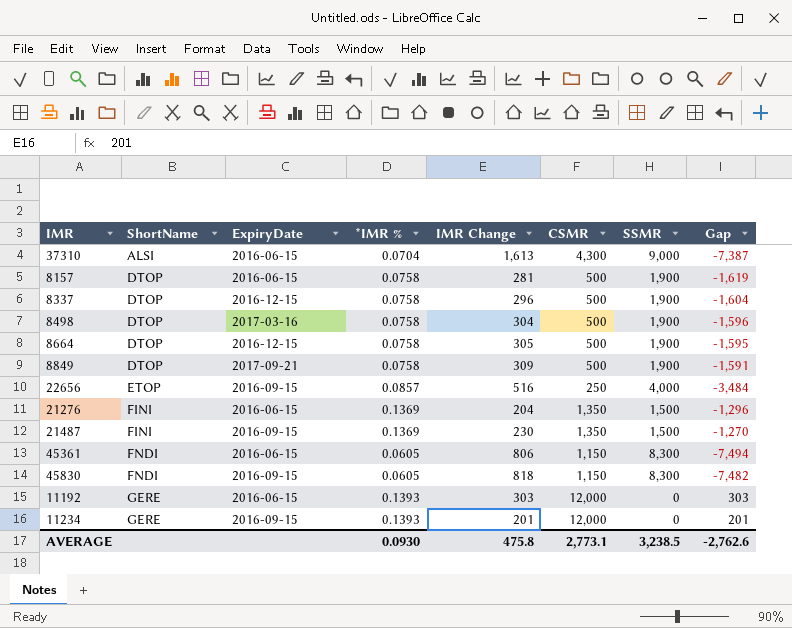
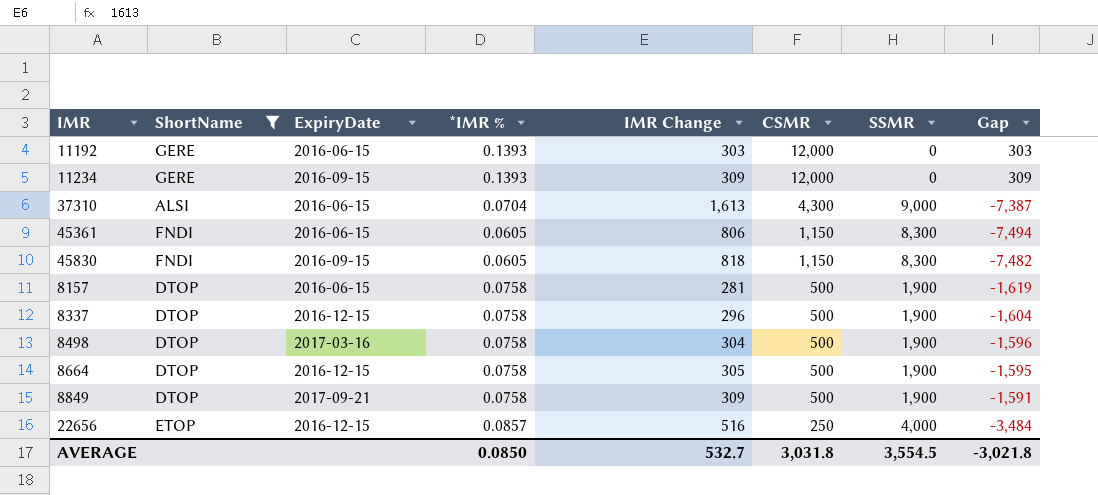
filter: none -> ShortName != FINI
row order: ShortName ascending -> CSMR descending
11234 | IMR Change: 201 -> 309
11234 | Gap: 201 -> 309
22656 | ExpiryDate: 2016-09-15 -> 2016-12-15
AVERAGE | *IMR %: 0.0930 -> 0.0850
AVERAGE | IMR Change: 475.8 -> 532.7
AVERAGE | CSMR: 2,773.1 -> 3,031.8
AVERAGE | SSMR: 3,238.5 -> 3,554.5
AVERAGE | Gap: -2,762.6 -> -3,021.8

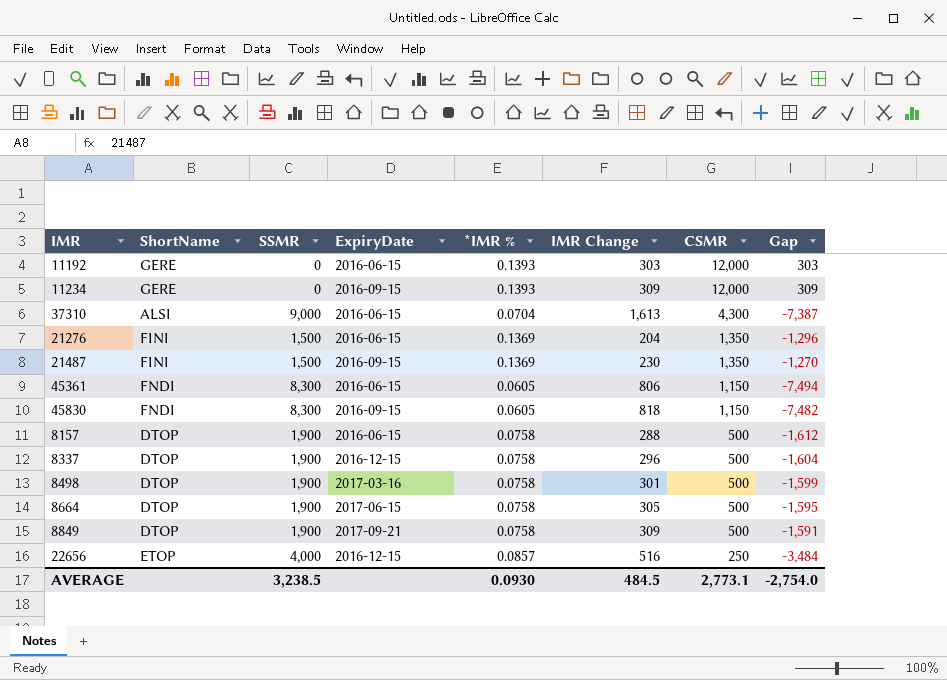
filter: ShortName != FINI -> none
column SSMR | position: 7 -> 3
8157 | IMR Change: 281 -> 288
8157 | Gap: -1,619 -> -1,612
8498 | IMR Change: 304 -> 301
8498 | Gap: -1,596 -> -1,599
8664 | ExpiryDate: 2016-12-15 -> 2017-06-15
AVERAGE | SSMR: 3,554.5 -> 3,238.5
AVERAGE | *IMR %: 0.0850 -> 0.0930
AVERAGE | IMR Change: 532.7 -> 484.5
AVERAGE | CSMR: 3,031.8 -> 2,773.1
AVERAGE | Gap: -3,021.8 -> -2,754.0

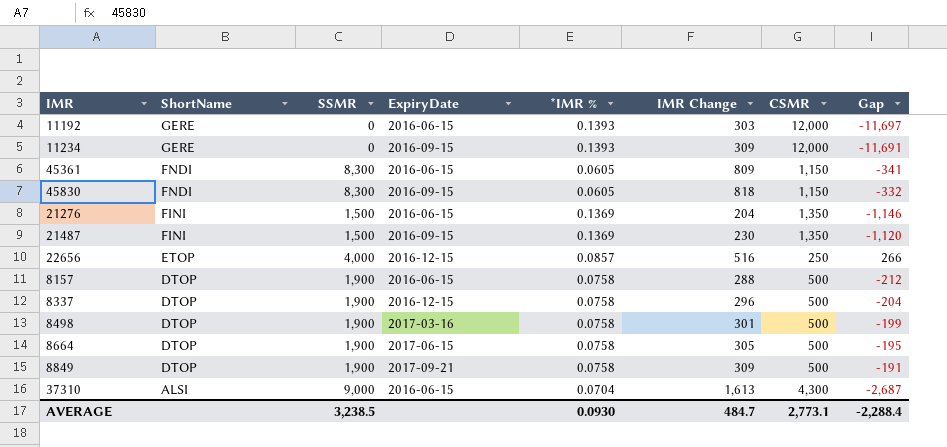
row order: CSMR descending -> ShortName descending
column Gap | formula: [IMR Change] - [SSMR] -> [IMR Change] - [CSMR]
45361 | IMR Change: 806 -> 809
AVERAGE | IMR Change: 484.5 -> 484.7
AVERAGE | Gap: -2,754.0 -> -2,288.4

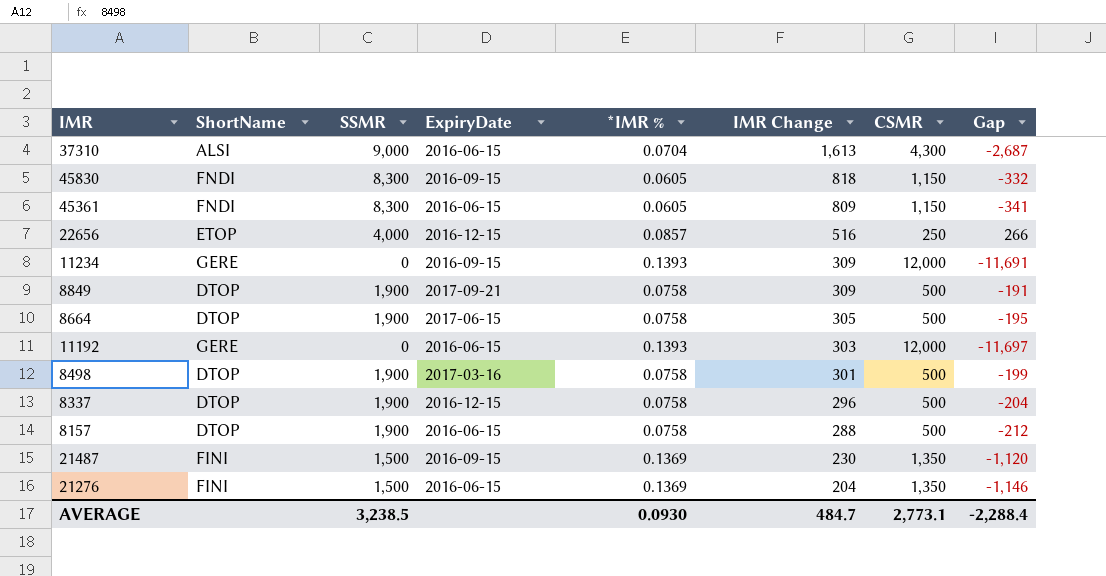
row order: ShortName descending -> IMR Change descending

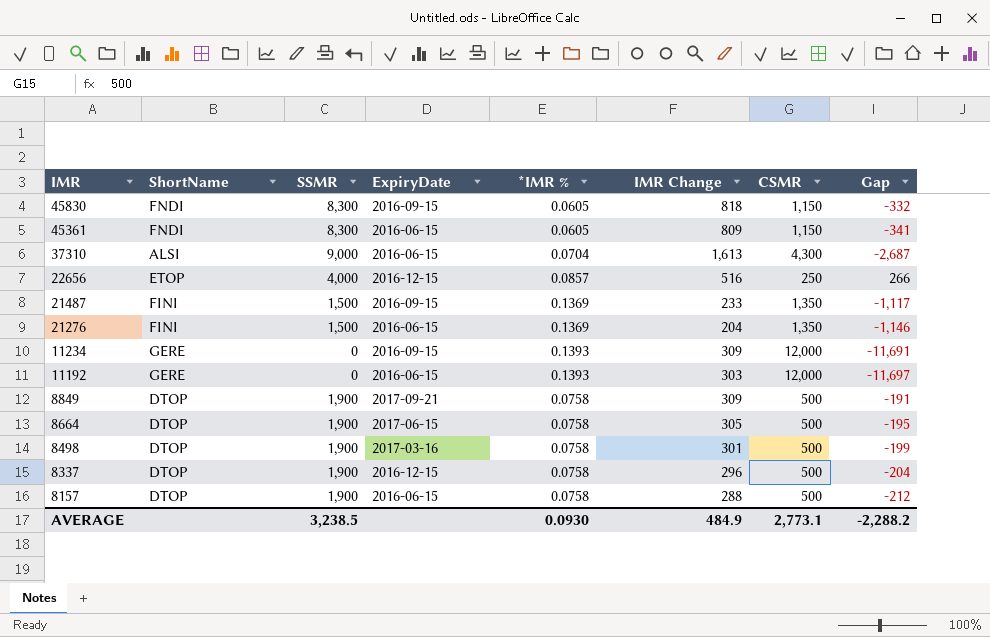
row order: IMR Change descending -> IMR descending
21487 | IMR Change: 230 -> 233
21487 | Gap: -1,120 -> -1,117
AVERAGE | IMR Change: 484.7 -> 484.9
AVERAGE | Gap: -2,288.4 -> -2,288.2

